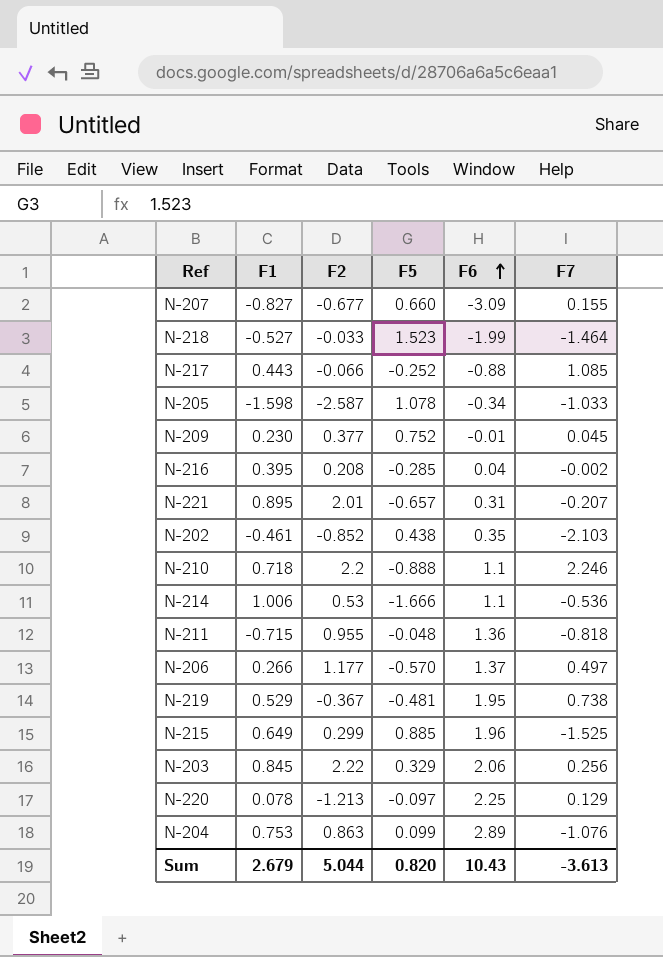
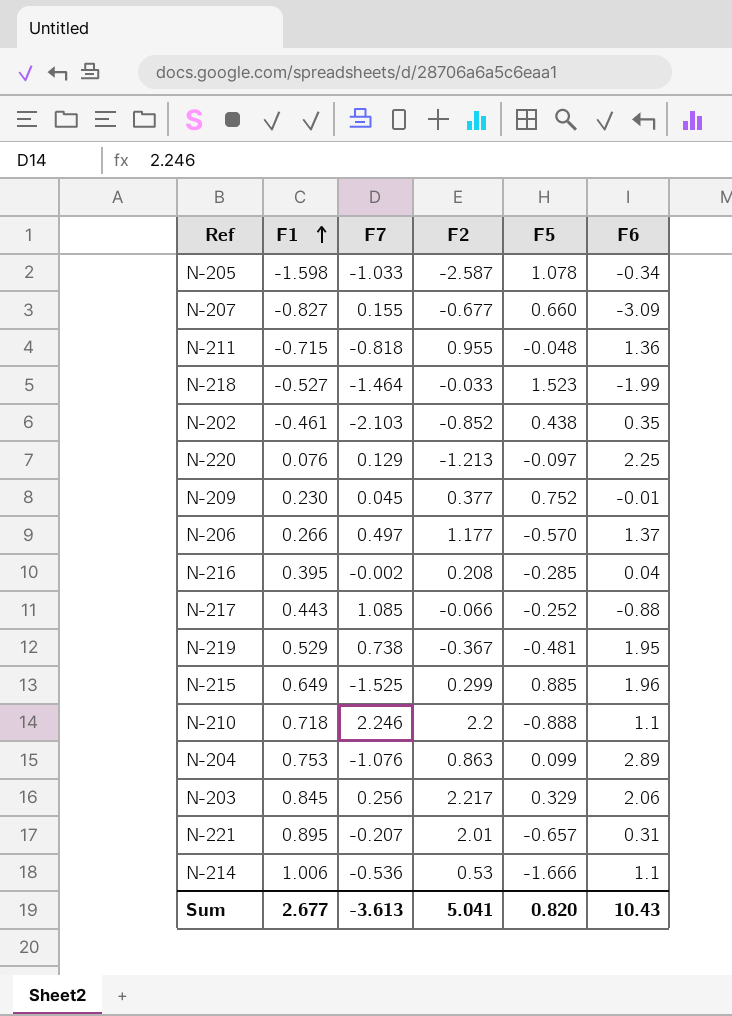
row order: F6 ascending -> F1 ascending
column F7 | position: 6 -> 3
N-220 | F1: 0.078 -> 0.076
N-203 | F2: 2.22 -> 2.217
Sum | F1: 2.679 -> 2.677
Sum | F2: 5.044 -> 5.041

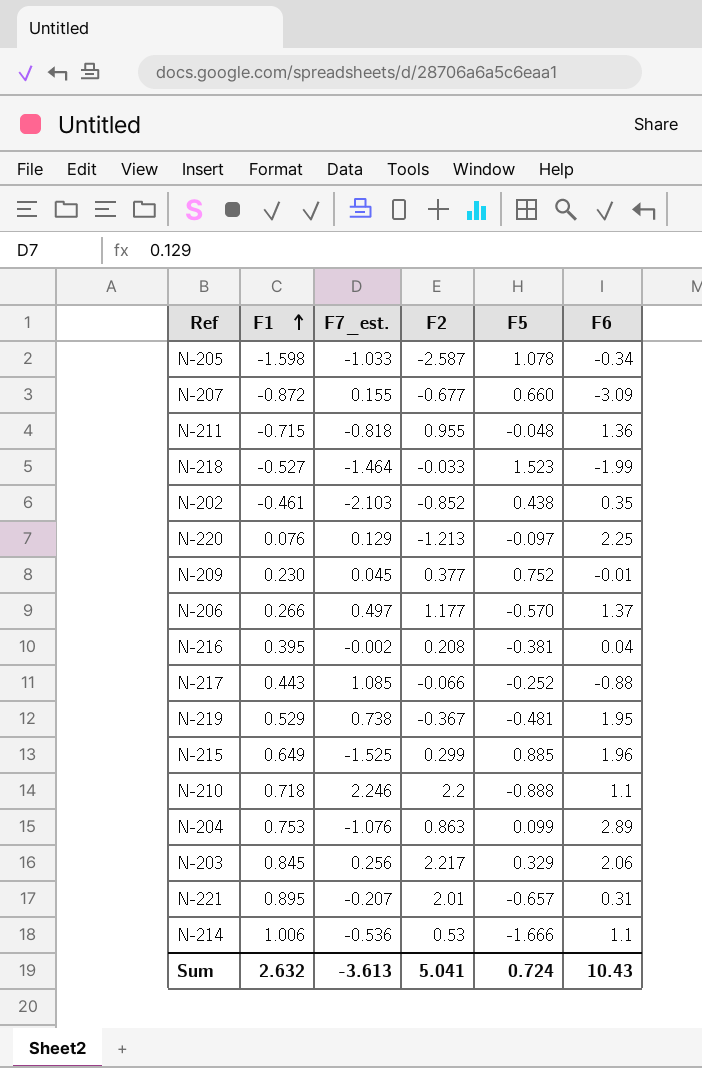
column name: F7 -> F7_est.
N-207 | F1: -0.827 -> -0.872
N-216 | F5: -0.285 -> -0.381
Sum | F1: 2.677 -> 2.632
Sum | F5: 0.820 -> 0.724

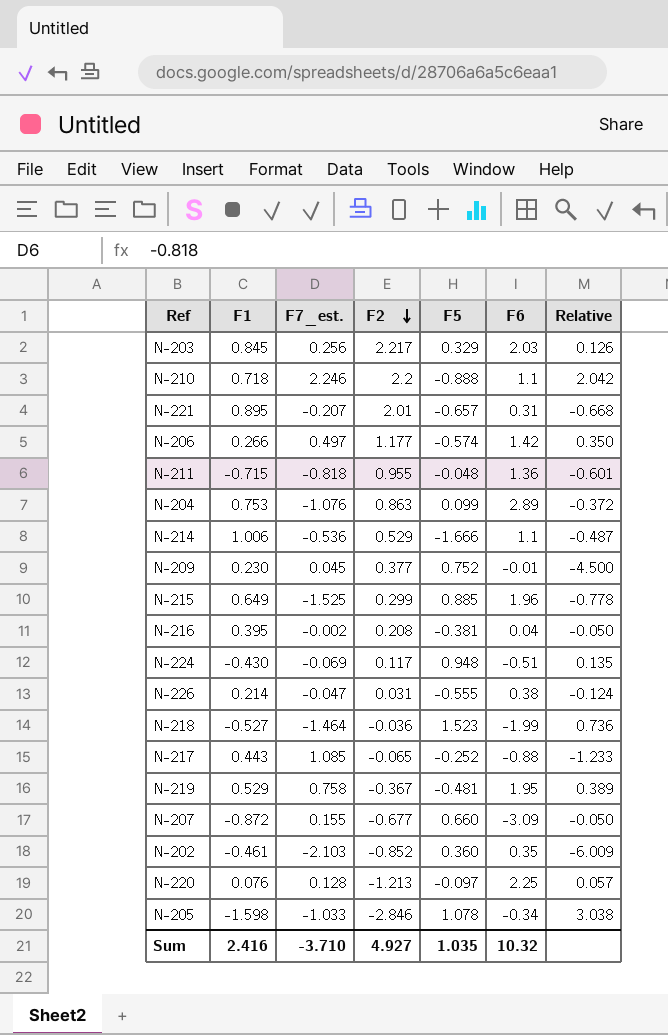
row order: F1 ascending -> F2 descending
column Relative | formula: none -> [F7_est.] / [F6]
N-203 | F6: 2.06 -> 2.03
N-206 | F5: -0.570 -> -0.574
N-206 | F6: 1.37 -> 1.42
N-214 | F2: 0.53 -> 0.529
row N-224: none -> -0.430 | -0.069 | 0.117 | 0.948 | -0.51 | 0.135
row N-226: none -> 0.214 | -0.047 | 0.031 | -0.555 | 0.38 | -0.124
N-218 | F2: -0.033 -> -0.036
N-217 | F2: -0.066 -> -0.065
N-219 | F7_est.: 0.738 -> 0.758
N-202 | F5: 0.438 -> 0.360
N-220 | F7_est.: 0.129 -> 0.128
N-205 | F2: -2.587 -> -2.846
Sum | F1: 2.632 -> 2.416
Sum | F7_est.: -3.613 -> -3.710
Sum | F2: 5.041 -> 4.927
Sum | F5: 0.724 -> 1.035
Sum | F6: 10.43 -> 10.32

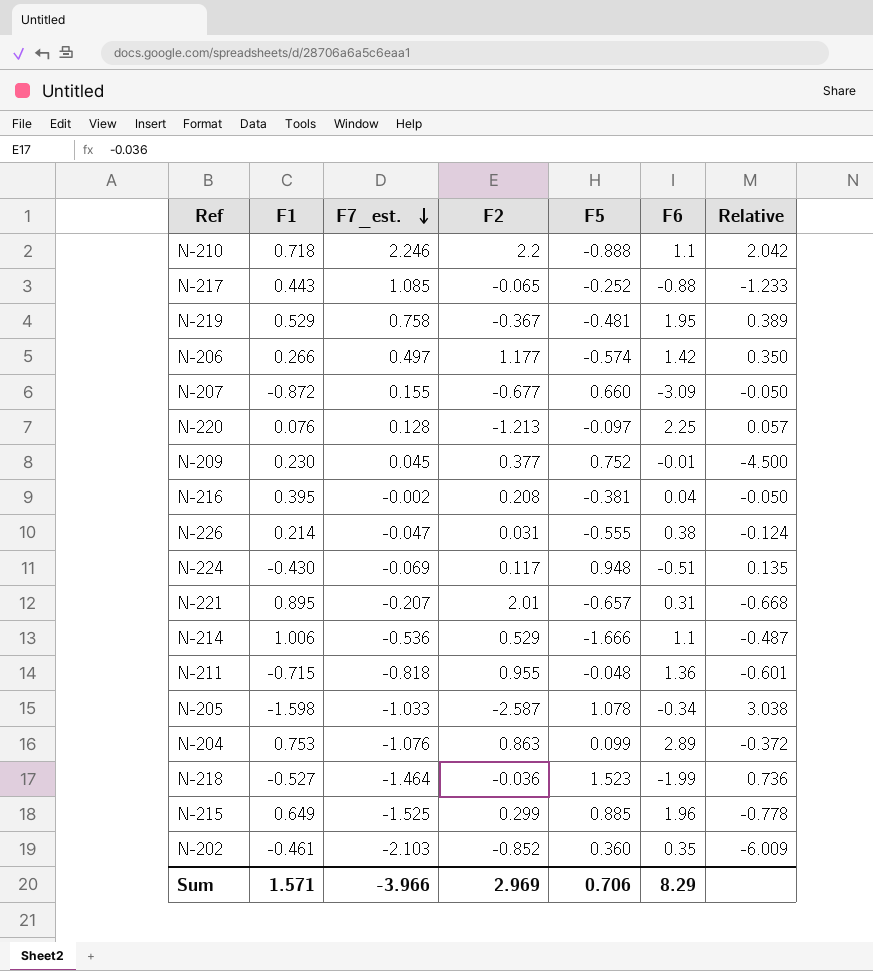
row order: F2 descending -> F7_est. descending
row N-203: 0.845 | 0.256 | 2.217 | 0.329 | 2.03 | 0.126 -> none
N-205 | F2: -2.846 -> -2.587
Sum | F1: 2.416 -> 1.571
Sum | F7_est.: -3.710 -> -3.966
Sum | F2: 4.927 -> 2.969
Sum | F5: 1.035 -> 0.706
Sum | F6: 10.32 -> 8.29

